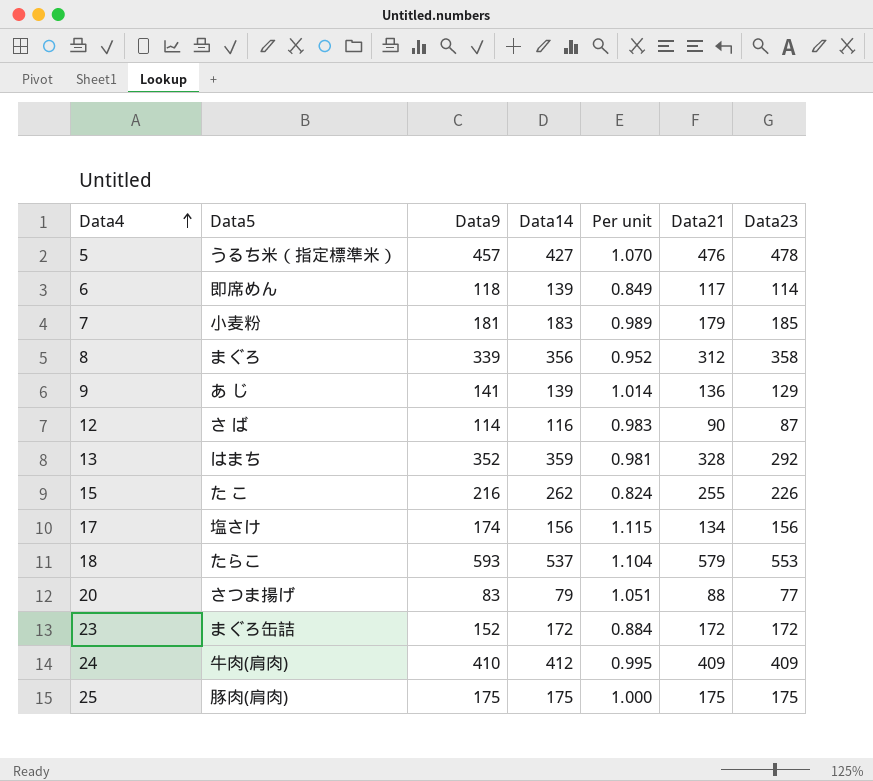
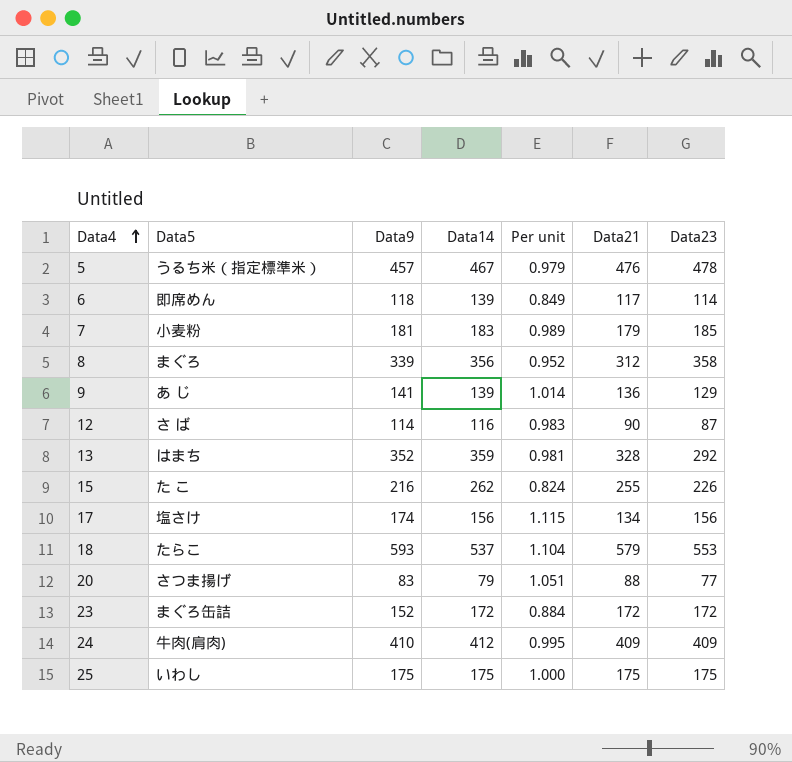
5 | Data14: 427 -> 467
5 | Per unit: 1.070 -> 0.979
25 | Data5: 豚肉(肩肉) -> いわし

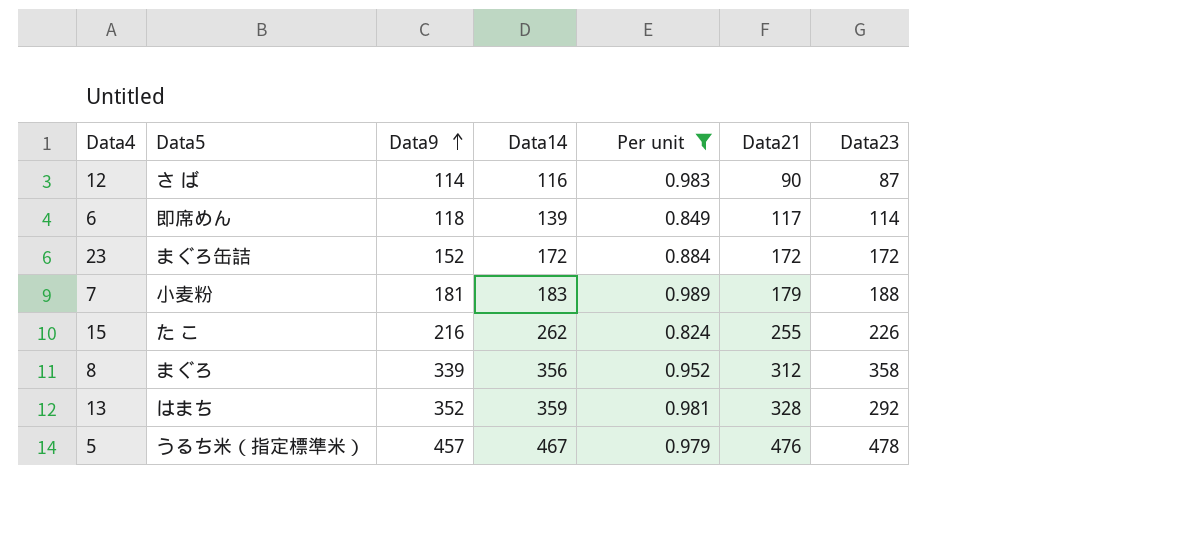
filter: none -> Per unit <= 0.989
row order: Data4 ascending -> Data9 ascending
7 | Data23: 185 -> 188

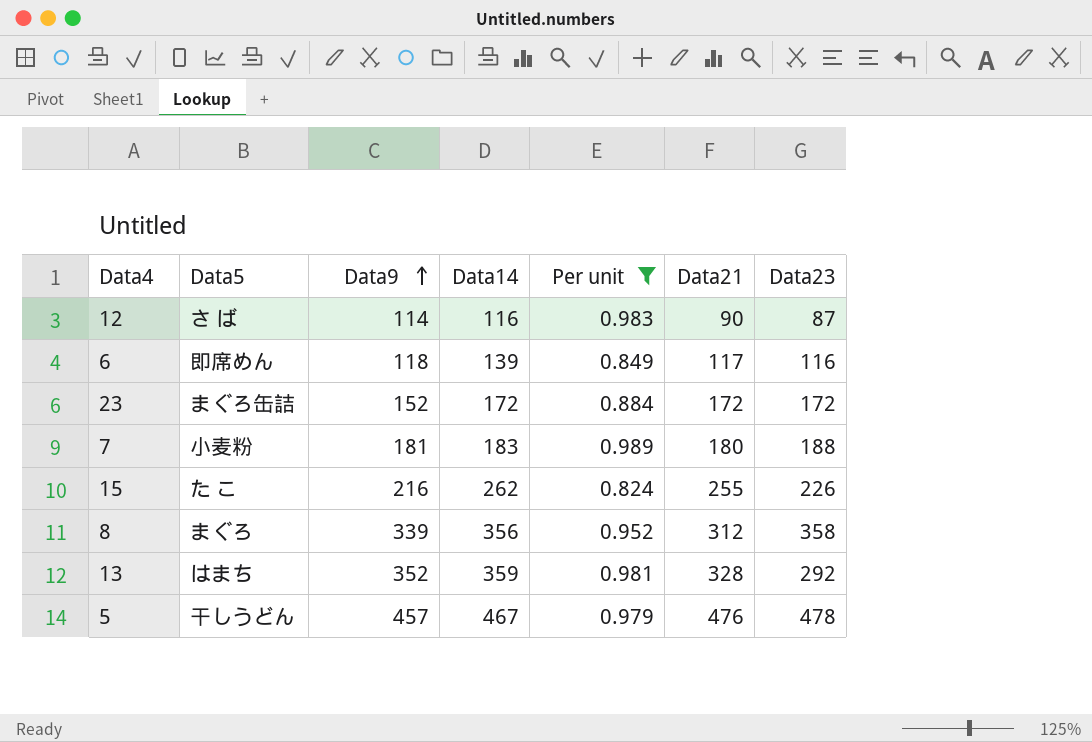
6 | Data23: 114 -> 116
7 | Data21: 179 -> 180
5 | Data5: うるち米（指定標準米） -> 干しうどん

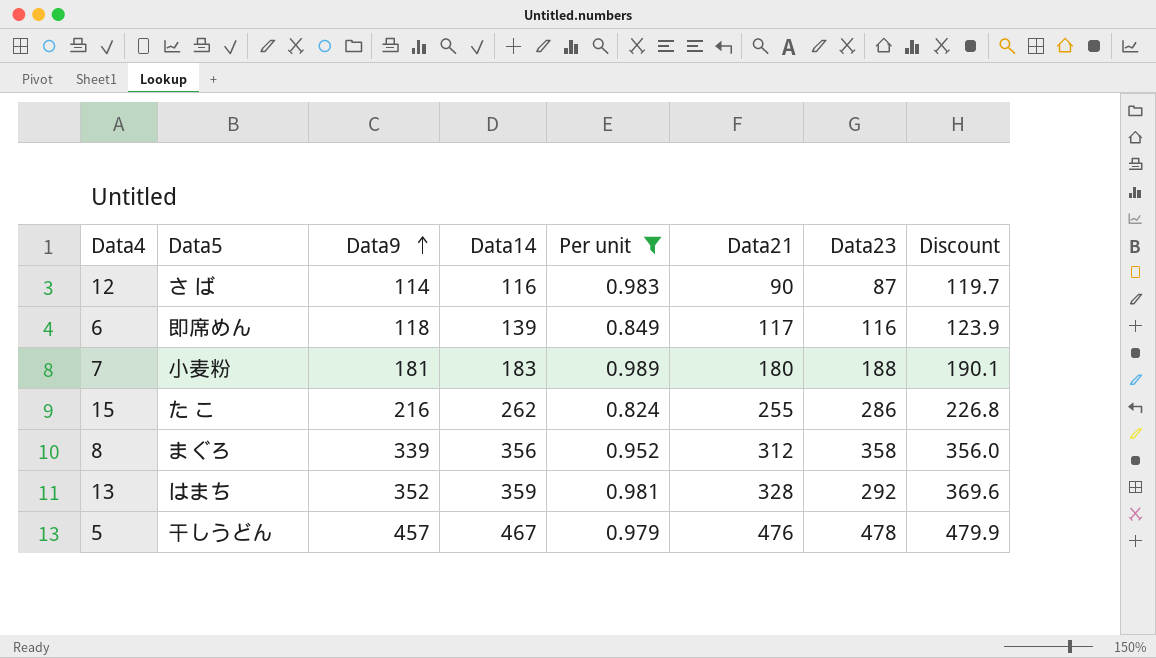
column Discount | formula: none -> [Data9] * 1.05
row 23: まぐろ缶詰 | 152 | 172 | 0.884 | 172 | 172 -> none
15 | Data23: 226 -> 286

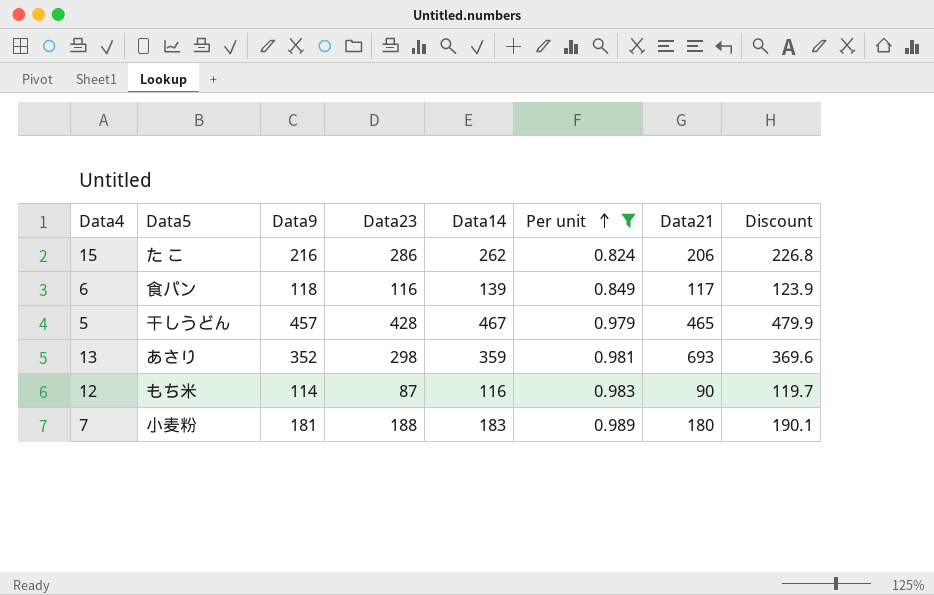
row order: Data9 ascending -> Per unit ascending
column Data23 | position: 7 -> 4
row 8: まぐろ | 339 | 356 | 0.952 | 312 | 358 | 356.0 -> none
15 | Data21: 255 -> 206
6 | Data5: 即席めん -> 食パン
5 | Data23: 478 -> 428
5 | Data21: 476 -> 465
13 | Data5: はまち -> あさり
13 | Data23: 292 -> 298
13 | Data21: 328 -> 693
12 | Data5: さ ば -> もち米

